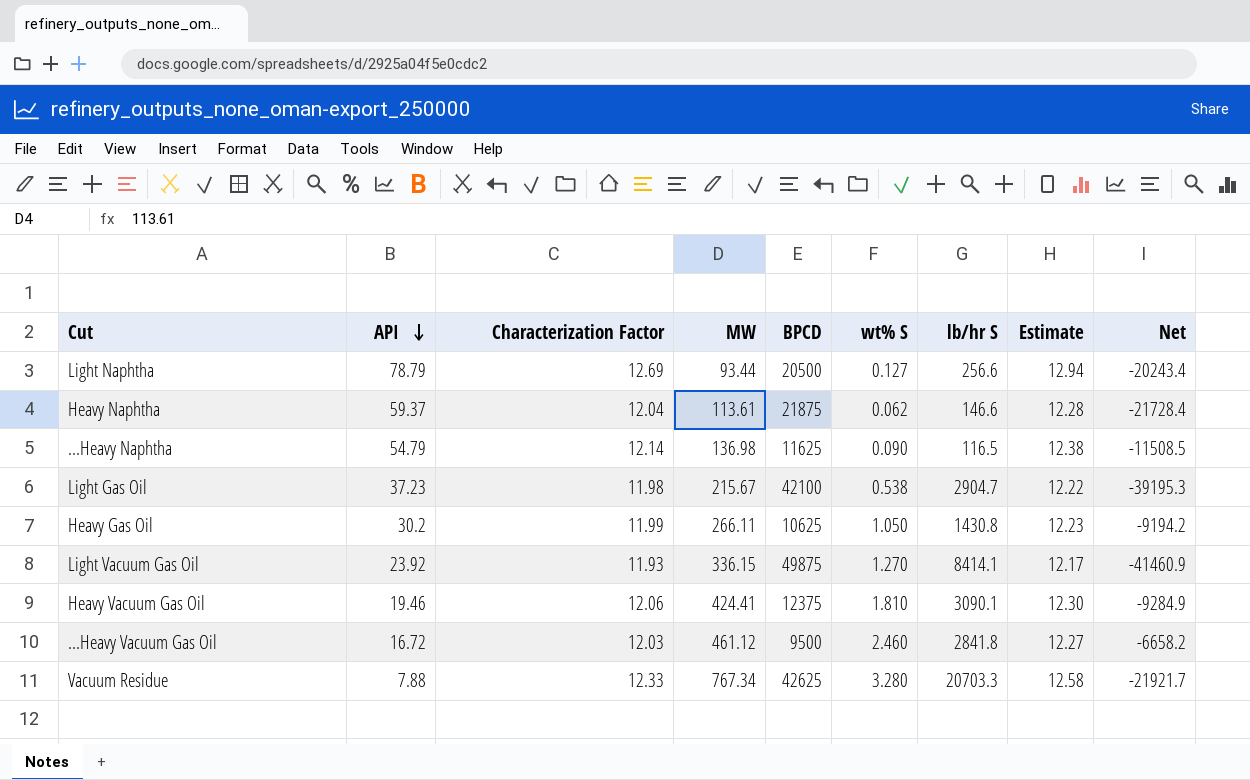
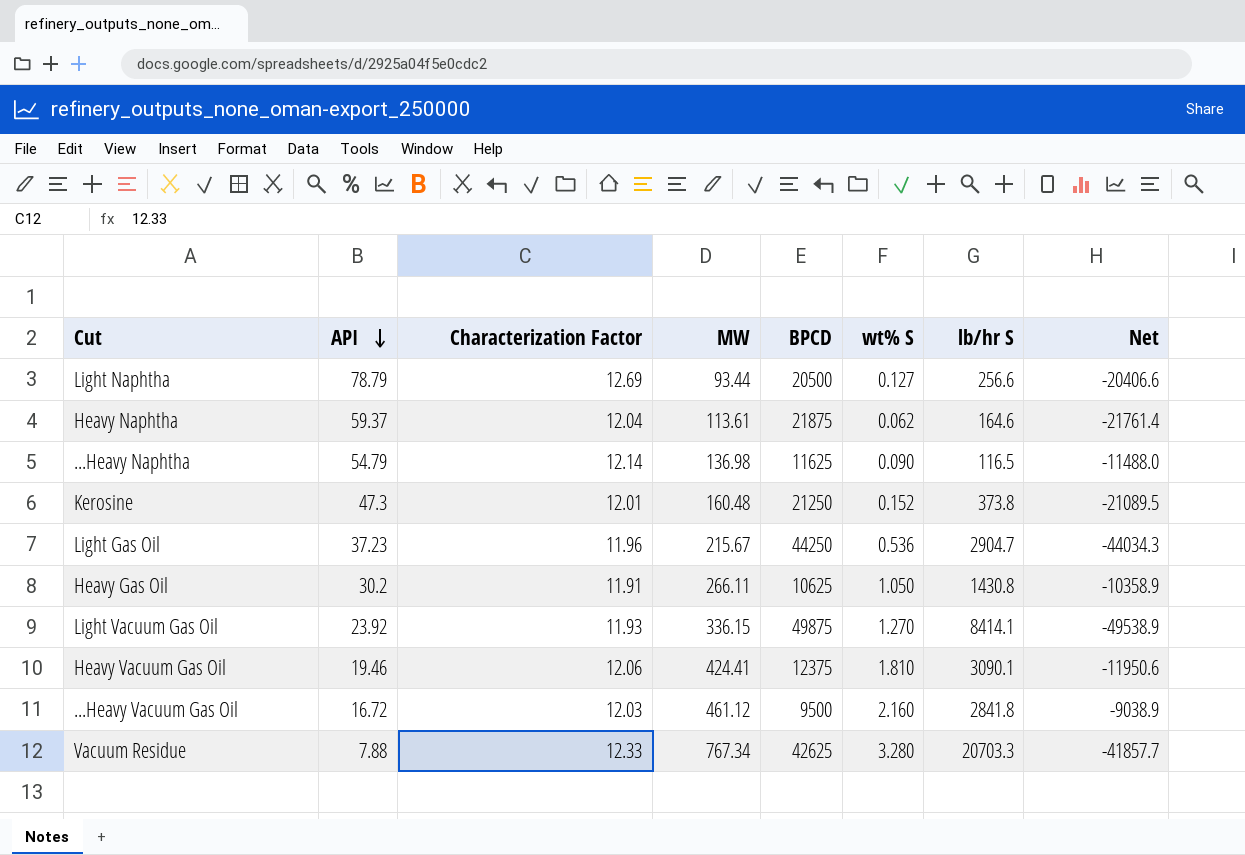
column Estimate | formula: [Characterization Factor] * 1.02 -> none
column Net | formula: [lb/hr S] - [BPCD] -> [MW] - [BPCD]
Heavy Naphtha | lb/hr S: 146.6 -> 164.6
row Kerosine: none -> 47.3 | 12.01 | 160.48 | 21250 | 0.152 | 373.8 | -21089.5
Light Gas Oil | Characterization Factor: 11.98 -> 11.96
Light Gas Oil | BPCD: 42100 -> 44250
Light Gas Oil | wt% S: 0.538 -> 0.536
Heavy Gas Oil | Characterization Factor: 11.99 -> 11.91
...Heavy Vacuum Gas Oil | wt% S: 2.460 -> 2.160

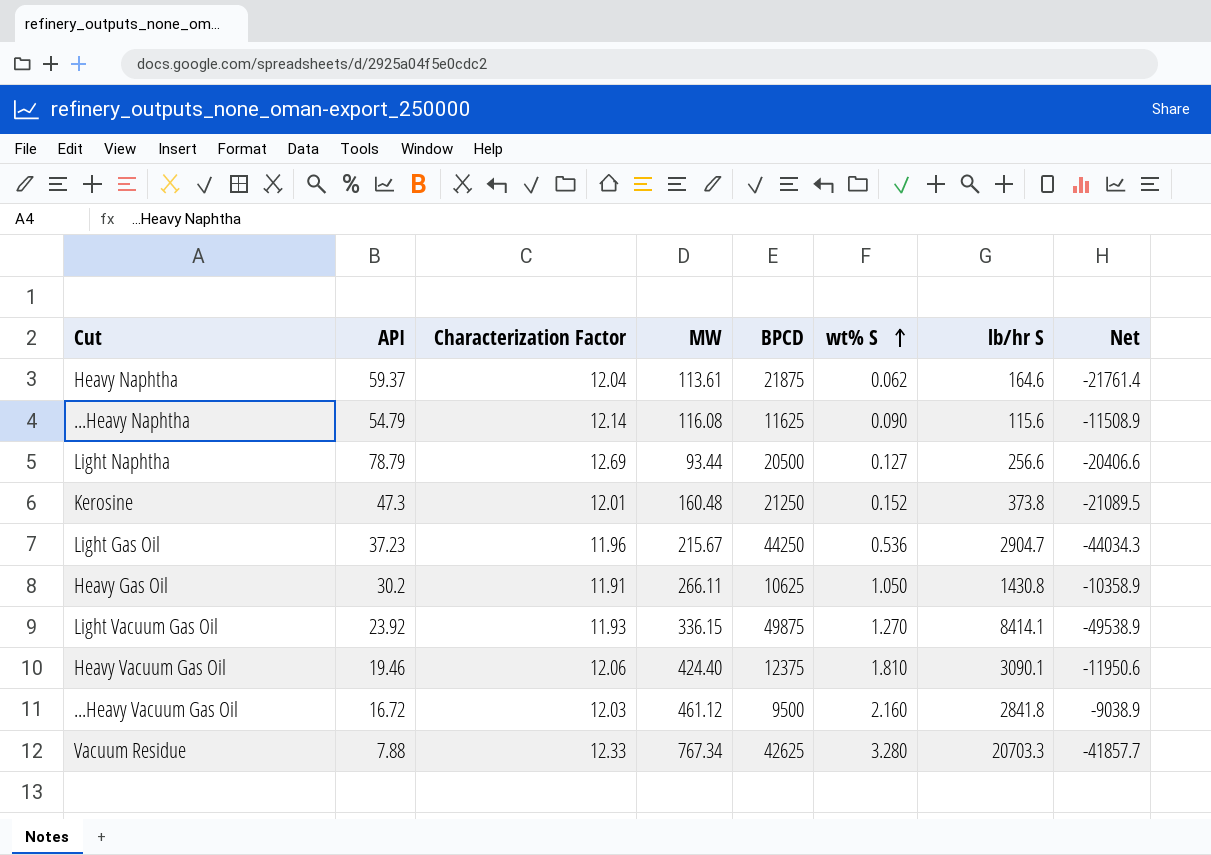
row order: API descending -> wt% S ascending
...Heavy Naphtha | MW: 136.98 -> 116.08
...Heavy Naphtha | lb/hr S: 116.5 -> 115.6
...Heavy Naphtha | Net: -11488.0 -> -11508.9
Heavy Vacuum Gas Oil | MW: 424.41 -> 424.40

